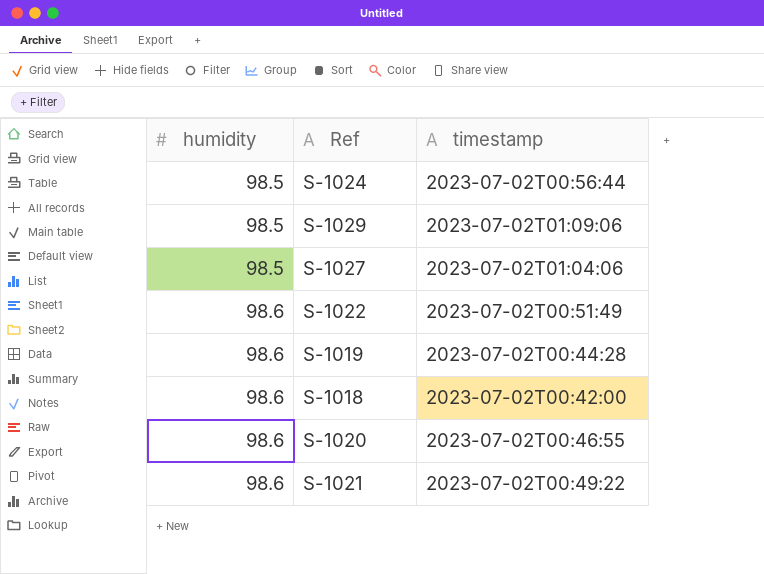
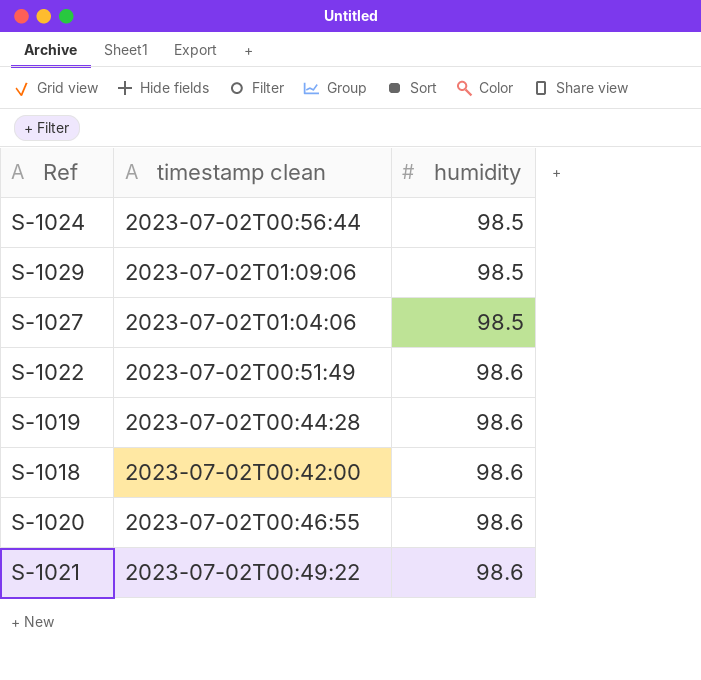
column name: timestamp -> timestamp clean
column humidity | position: 1 -> 3

